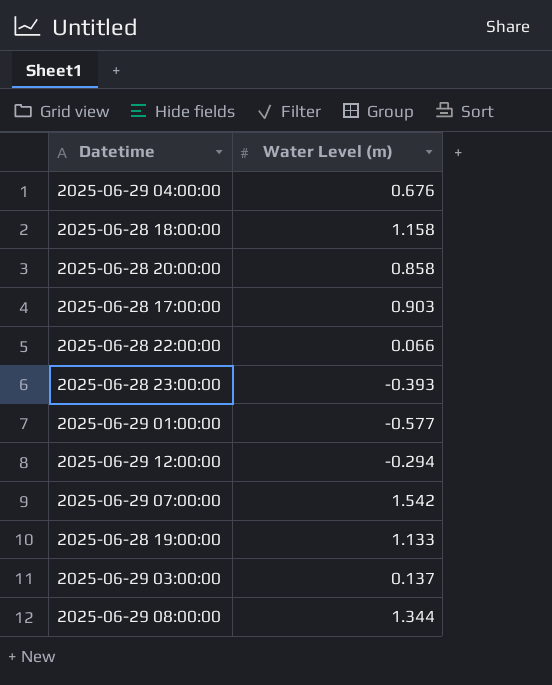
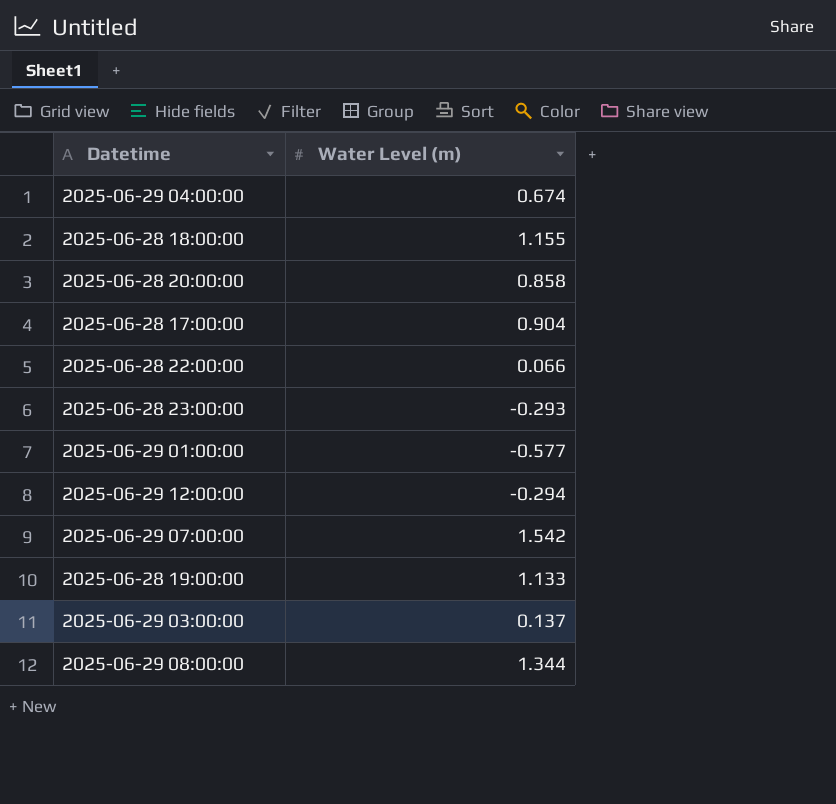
2025-06-29 04:00:00 | Water Level (m): 0.676 -> 0.674
2025-06-28 18:00:00 | Water Level (m): 1.158 -> 1.155
2025-06-28 17:00:00 | Water Level (m): 0.903 -> 0.904
2025-06-28 23:00:00 | Water Level (m): -0.393 -> -0.293

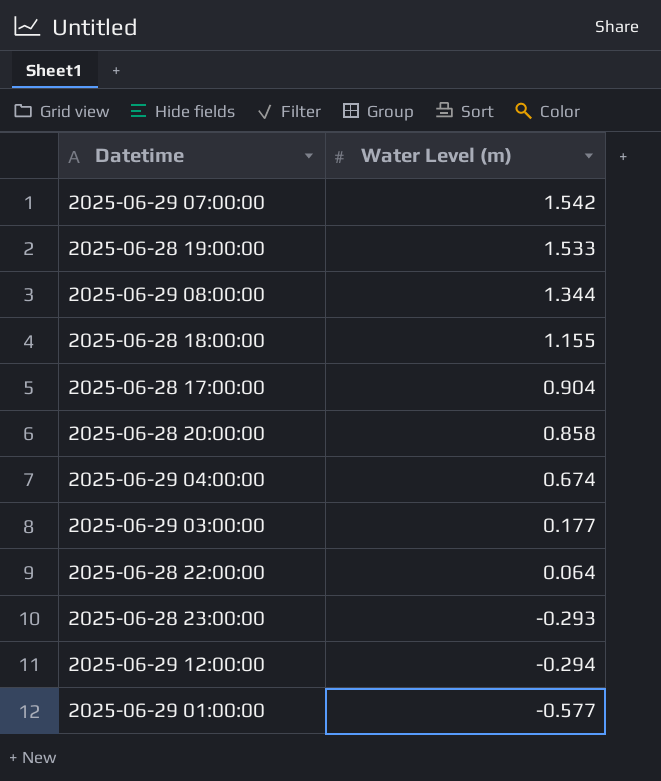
row order: none -> Water Level (m) descending
2025-06-28 19:00:00 | Water Level (m): 1.133 -> 1.533
2025-06-29 03:00:00 | Water Level (m): 0.137 -> 0.177
2025-06-28 22:00:00 | Water Level (m): 0.066 -> 0.064

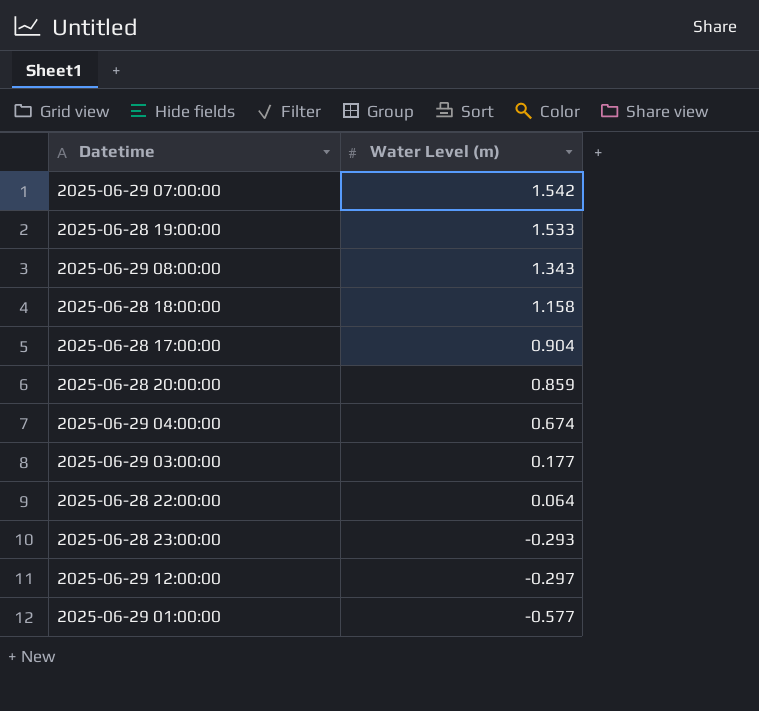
2025-06-29 08:00:00 | Water Level (m): 1.344 -> 1.343
2025-06-28 18:00:00 | Water Level (m): 1.155 -> 1.158
2025-06-28 20:00:00 | Water Level (m): 0.858 -> 0.859
2025-06-29 12:00:00 | Water Level (m): -0.294 -> -0.297

